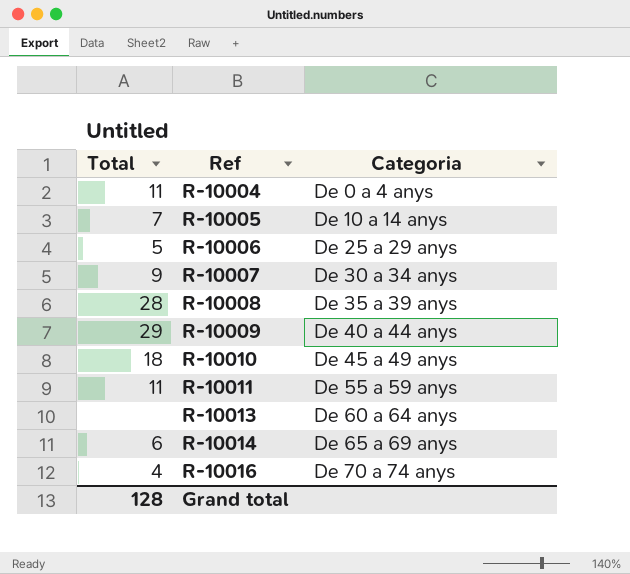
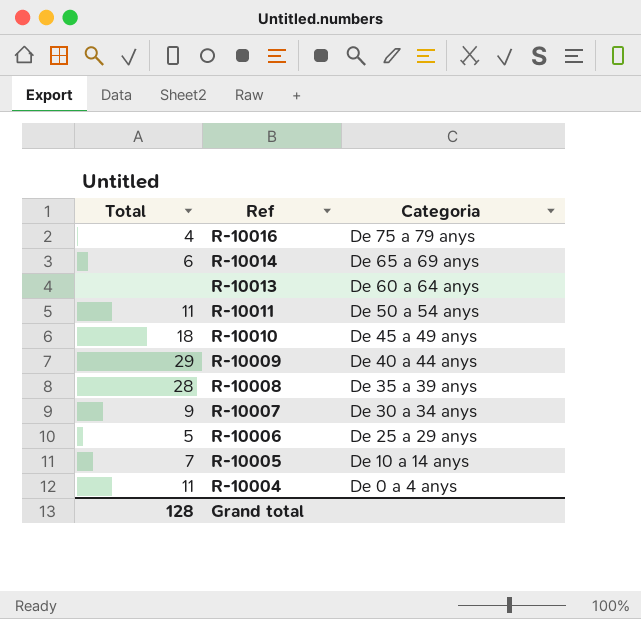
row order: Ref ascending -> Ref descending
R-10016 | Categoria: De 70 a 74 anys -> De 75 a 79 anys
R-10011 | Categoria: De 55 a 59 anys -> De 50 a 54 anys

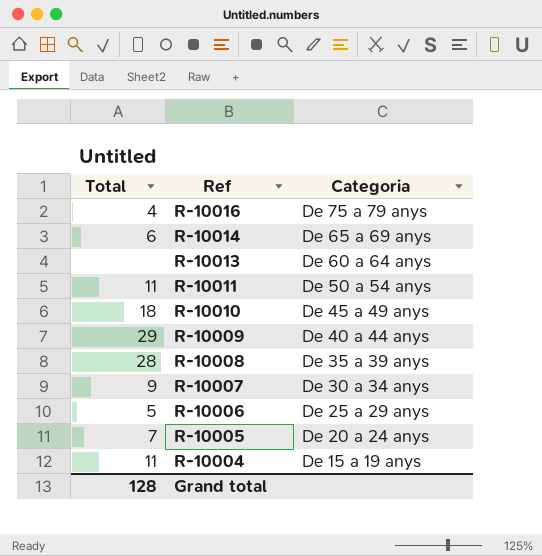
R-10005 | Categoria: De 10 a 14 anys -> De 20 a 24 anys
R-10004 | Categoria: De 0 a 4 anys -> De 15 a 19 anys

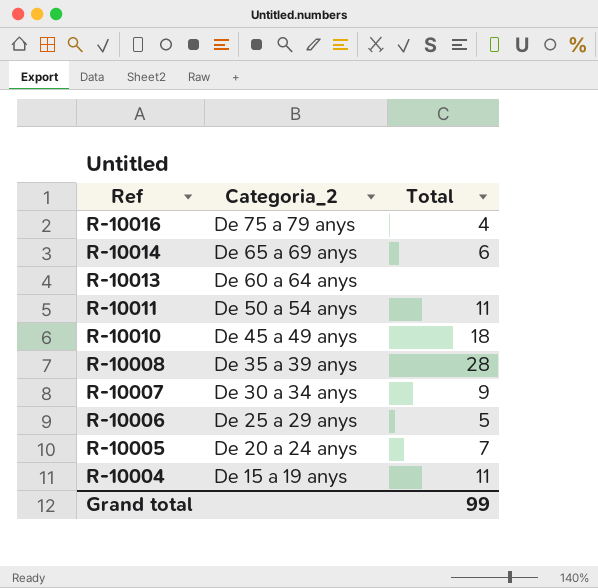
column name: Categoria -> Categoria_2
column Total | position: 1 -> 3
row R-10009: 29 | De 40 a 44 anys -> none
Grand total | Total: 128 -> 99

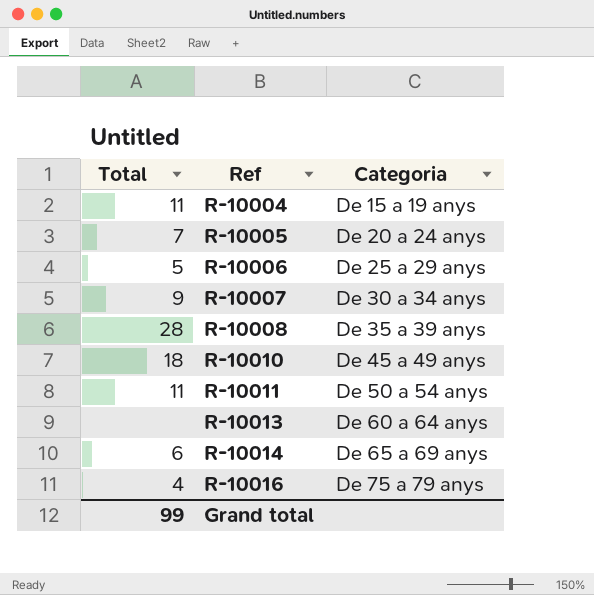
row order: Ref descending -> Ref ascending
column Total | position: 3 -> 1
column name: Categoria_2 -> Categoria

